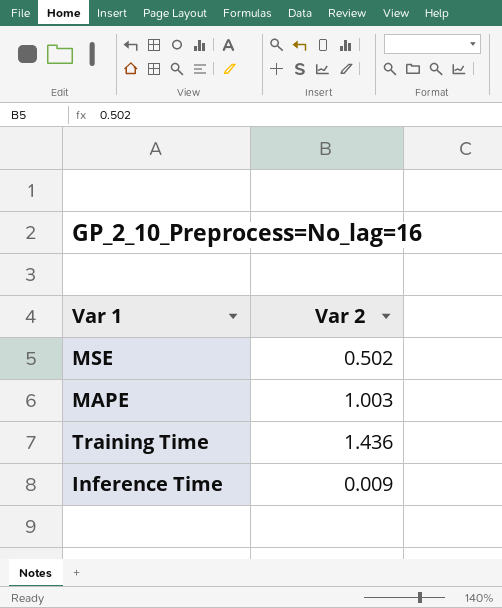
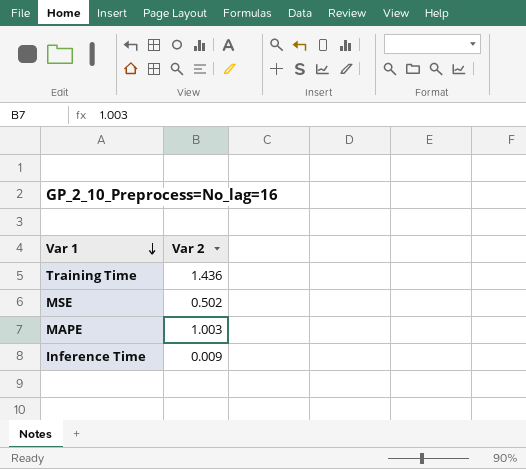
row order: none -> Var 1 descending

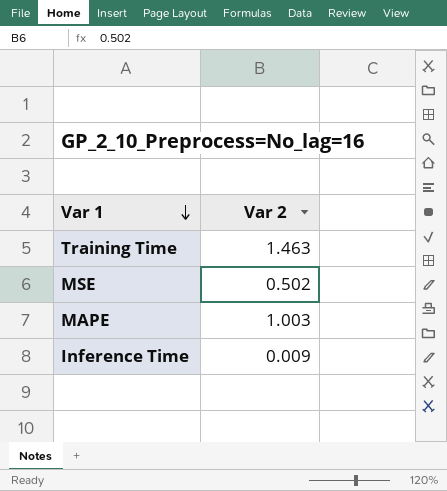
Training Time | Var 2: 1.436 -> 1.463

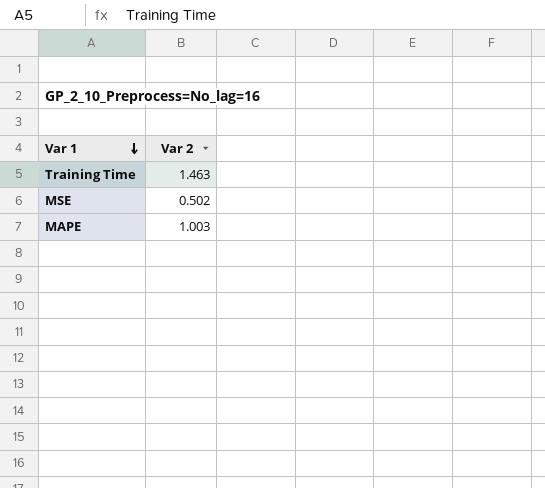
row Inference Time: 0.009 -> none

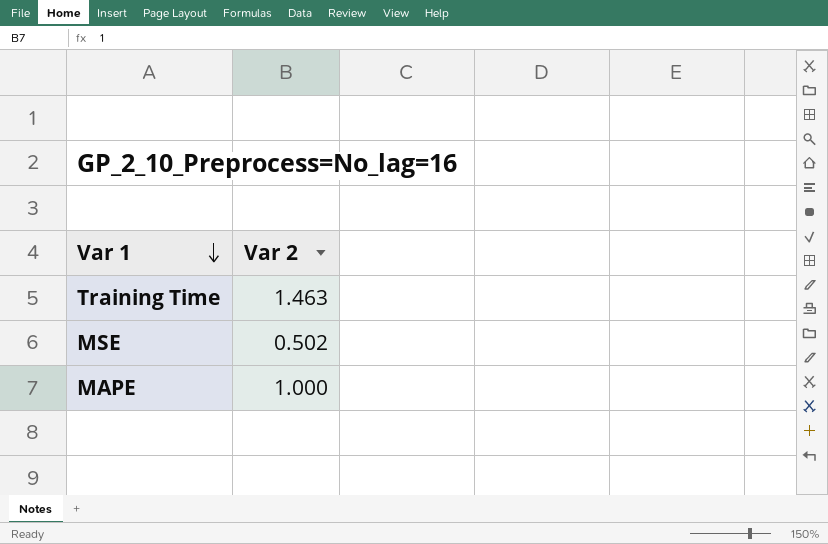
MAPE | Var 2: 1.003 -> 1.000

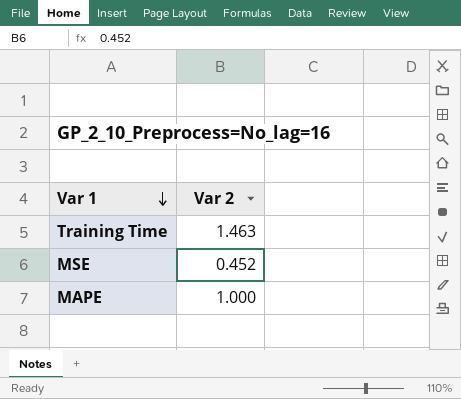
MSE | Var 2: 0.502 -> 0.452

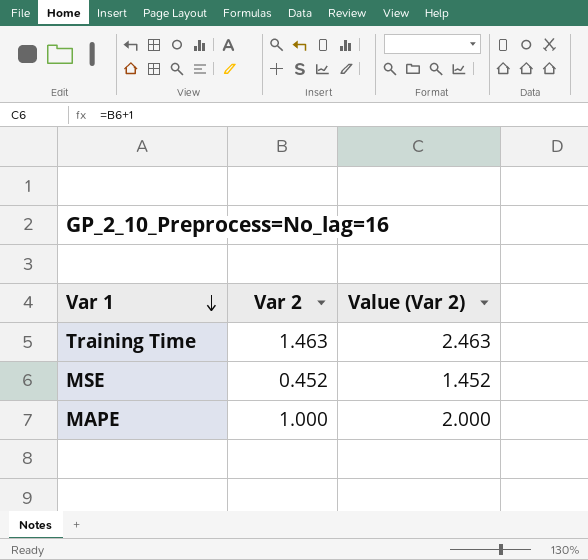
column Value (Var 2) | formula: none -> [Var 2] + 1

